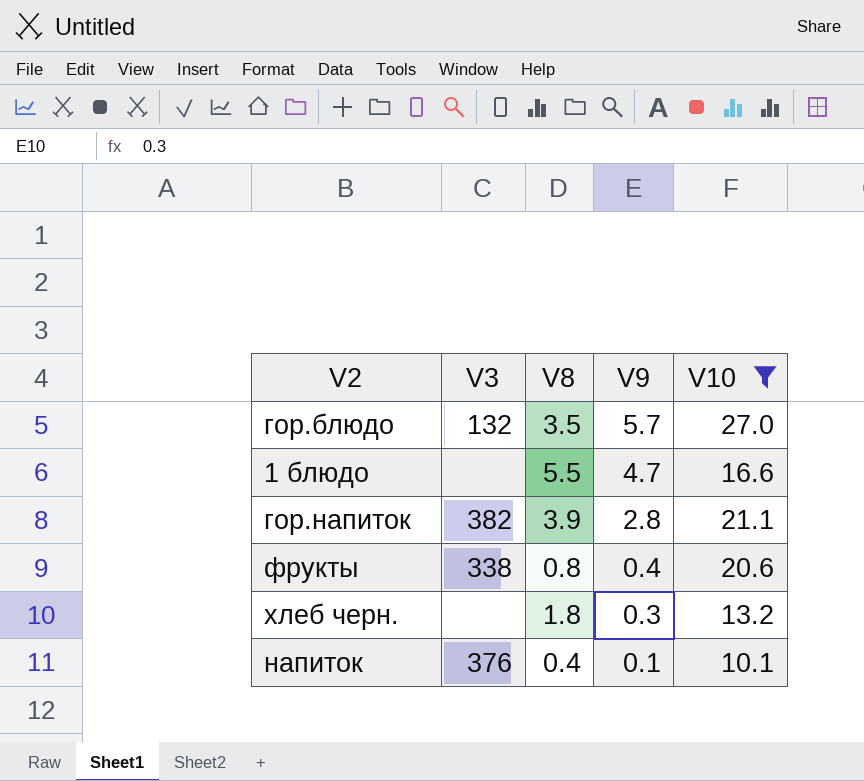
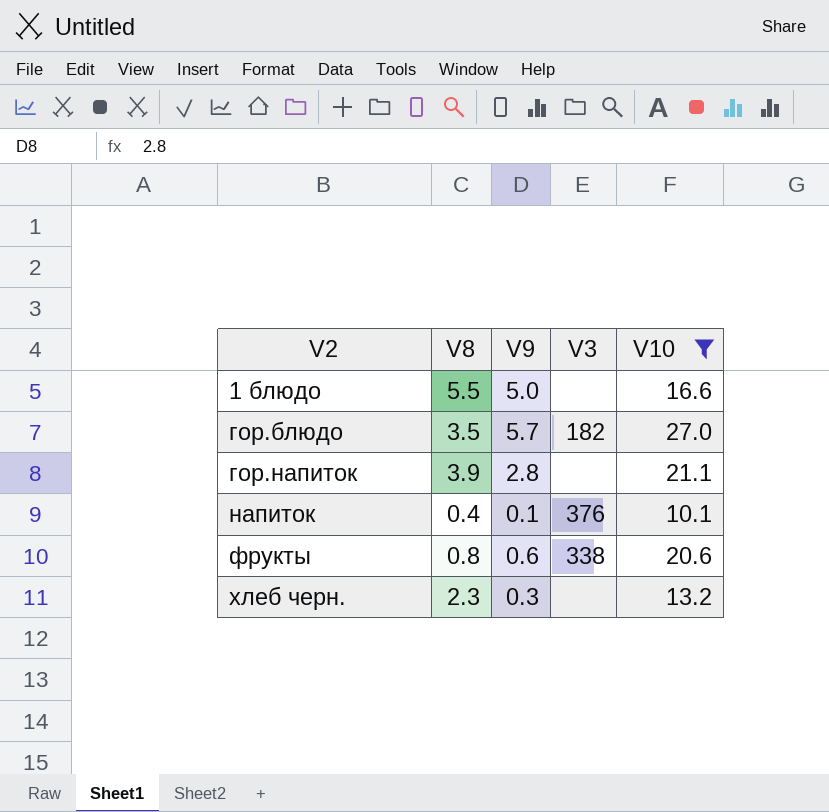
row order: V9 descending -> V2 ascending
column V3 | position: 2 -> 4
1 блюдо | V9: 4.7 -> 5.0
гор.блюдо | V3: 132 -> 182
гор.напиток | V3: 382 -> none
фрукты | V9: 0.4 -> 0.6
хлеб черн. | V8: 1.8 -> 2.3

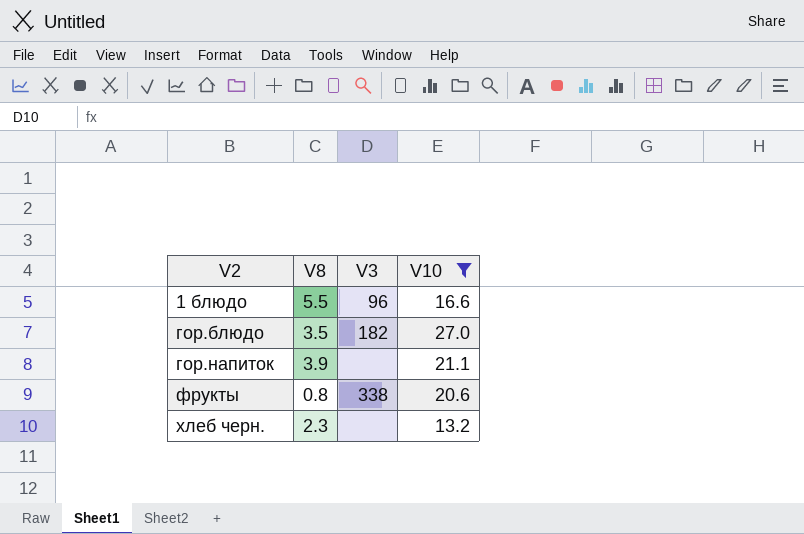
column V9 | position: 3 -> none
row напиток: 0.4 | 0.1 | 376 | 10.1 -> none
1 блюдо | V3: none -> 96

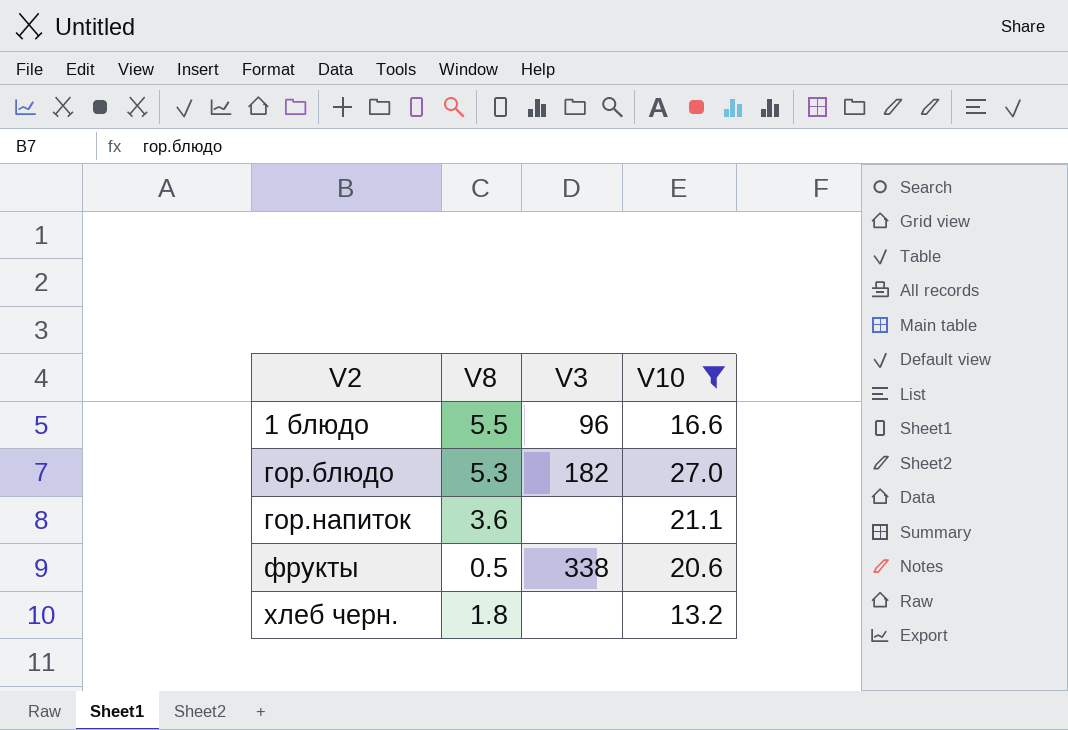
гор.блюдо | V8: 3.5 -> 5.3
гор.напиток | V8: 3.9 -> 3.6
фрукты | V8: 0.8 -> 0.5
хлеб черн. | V8: 2.3 -> 1.8

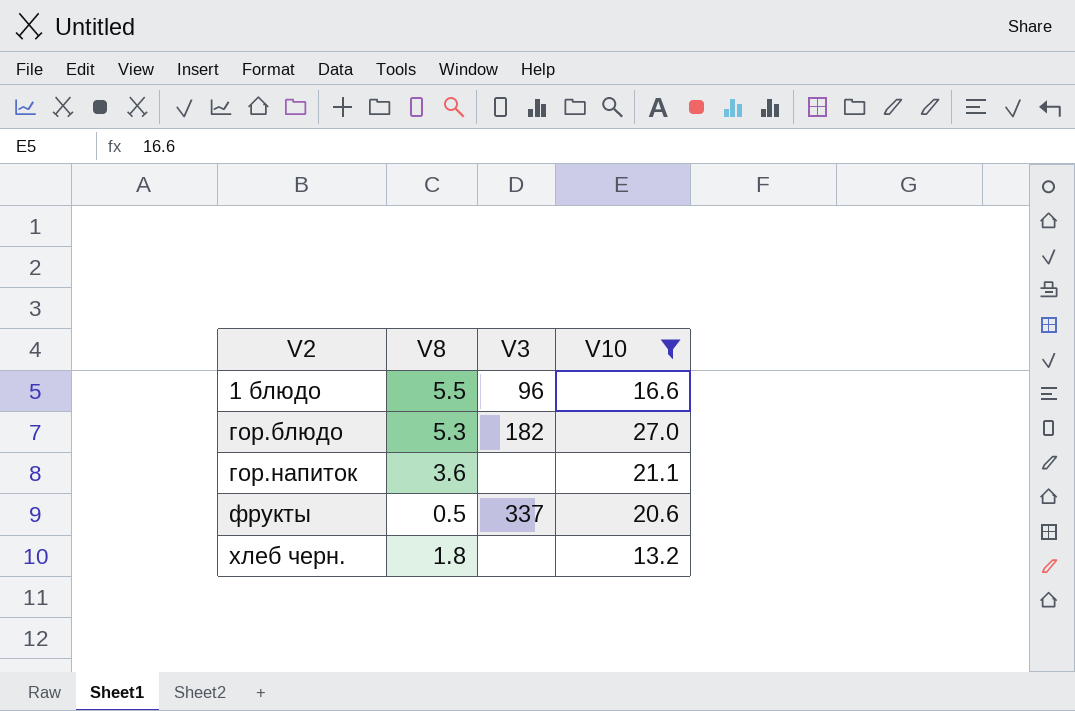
фрукты | V3: 338 -> 337

